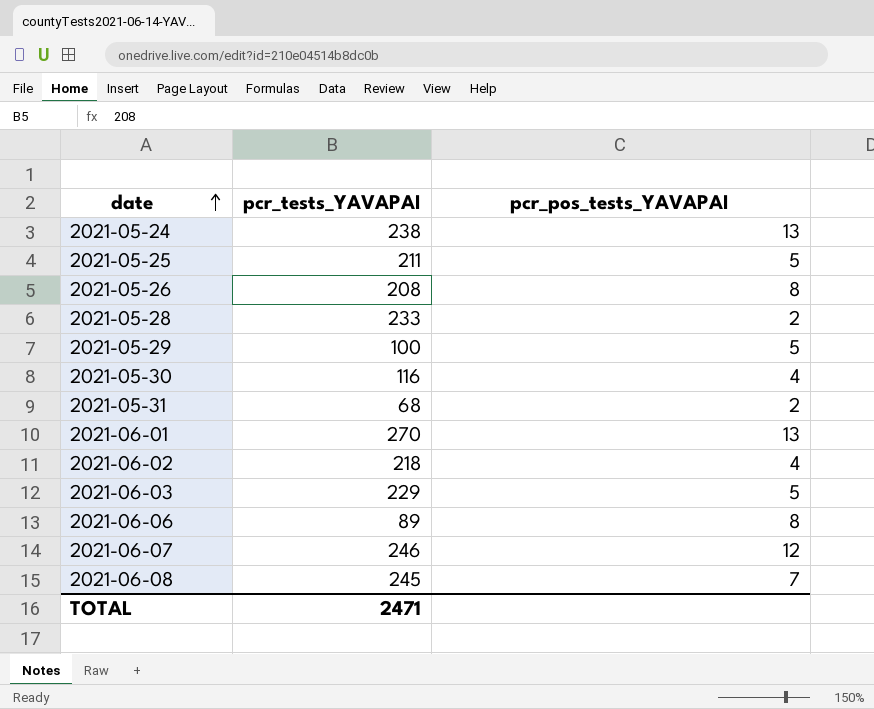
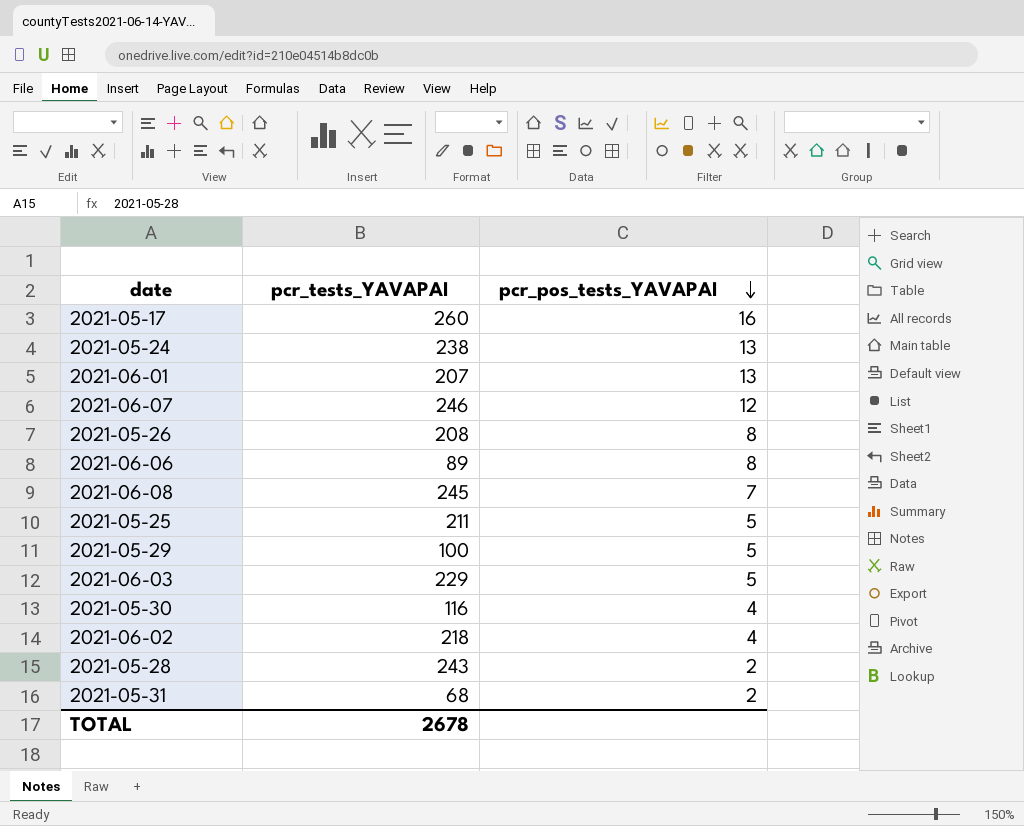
row order: date ascending -> pcr_pos_tests_YAVAPAI descending
row 2021-05-17: none -> 260 | 16
2021-06-01 | pcr_tests_YAVAPAI: 270 -> 207
2021-05-28 | pcr_tests_YAVAPAI: 233 -> 243
TOTAL | pcr_tests_YAVAPAI: 2471 -> 2678

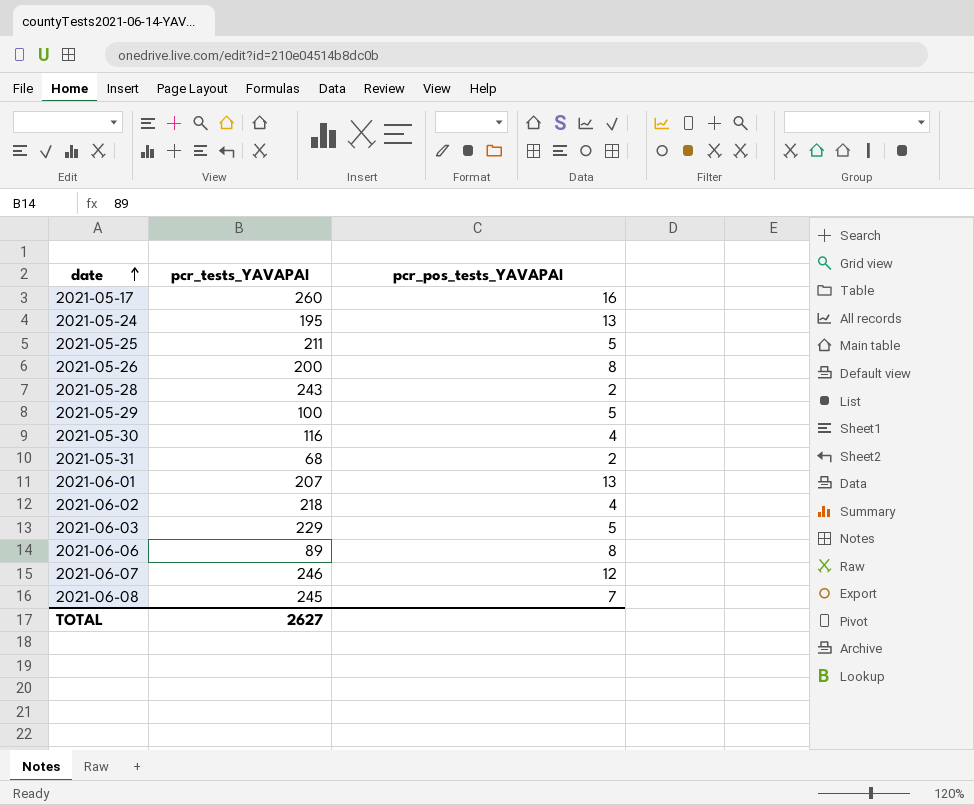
row order: pcr_pos_tests_YAVAPAI descending -> date ascending
2021-05-24 | pcr_tests_YAVAPAI: 238 -> 195
2021-05-26 | pcr_tests_YAVAPAI: 208 -> 200
TOTAL | pcr_tests_YAVAPAI: 2678 -> 2627

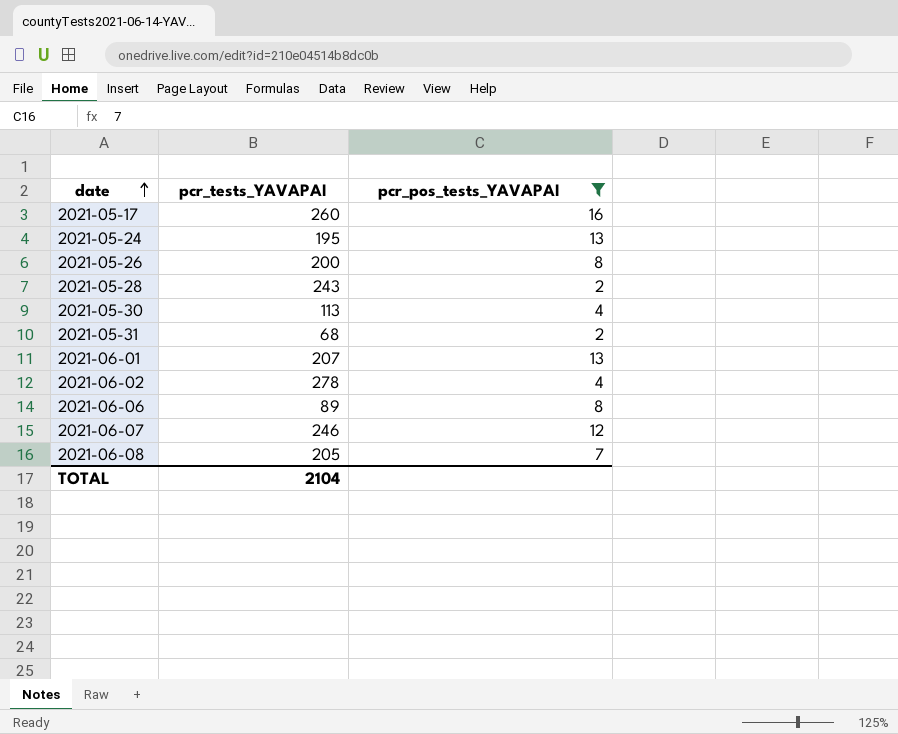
filter: none -> pcr_pos_tests_YAVAPAI != 5
2021-05-30 | pcr_tests_YAVAPAI: 116 -> 113
2021-06-02 | pcr_tests_YAVAPAI: 218 -> 278
2021-06-08 | pcr_tests_YAVAPAI: 245 -> 205
TOTAL | pcr_tests_YAVAPAI: 2627 -> 2104

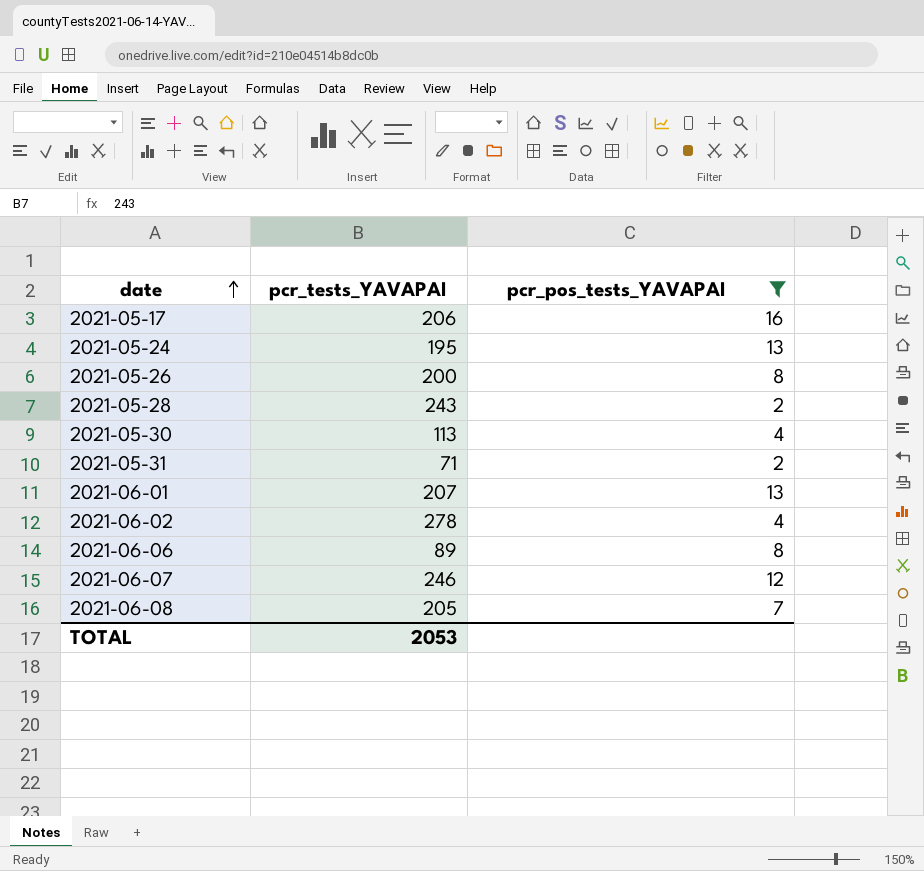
2021-05-17 | pcr_tests_YAVAPAI: 260 -> 206
2021-05-31 | pcr_tests_YAVAPAI: 68 -> 71
TOTAL | pcr_tests_YAVAPAI: 2104 -> 2053

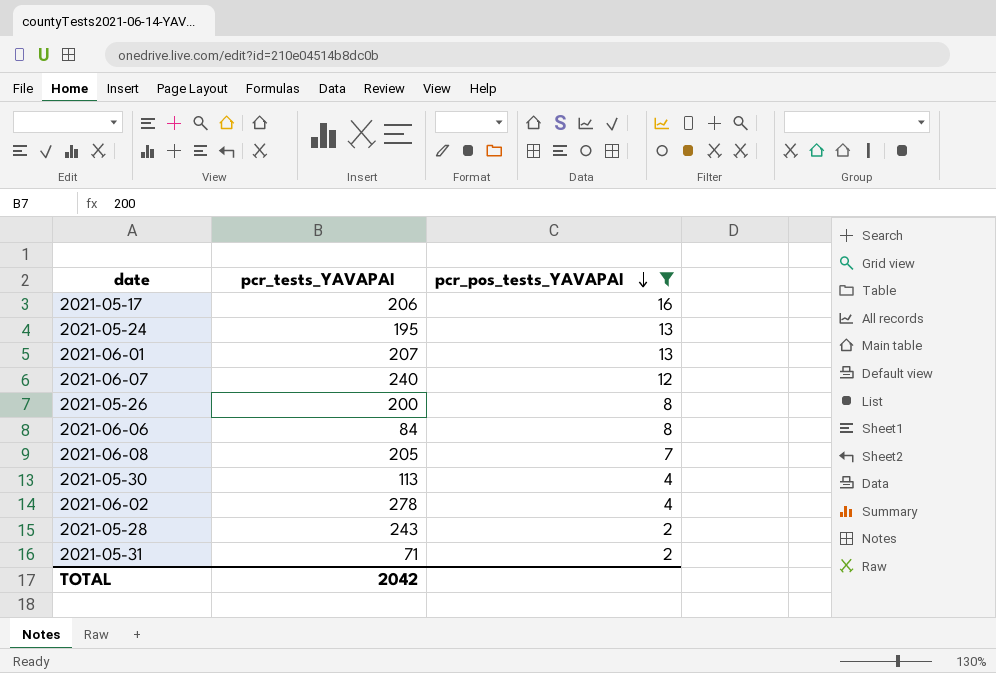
row order: date ascending -> pcr_pos_tests_YAVAPAI descending
2021-06-07 | pcr_tests_YAVAPAI: 246 -> 240
2021-06-06 | pcr_tests_YAVAPAI: 89 -> 84
TOTAL | pcr_tests_YAVAPAI: 2053 -> 2042

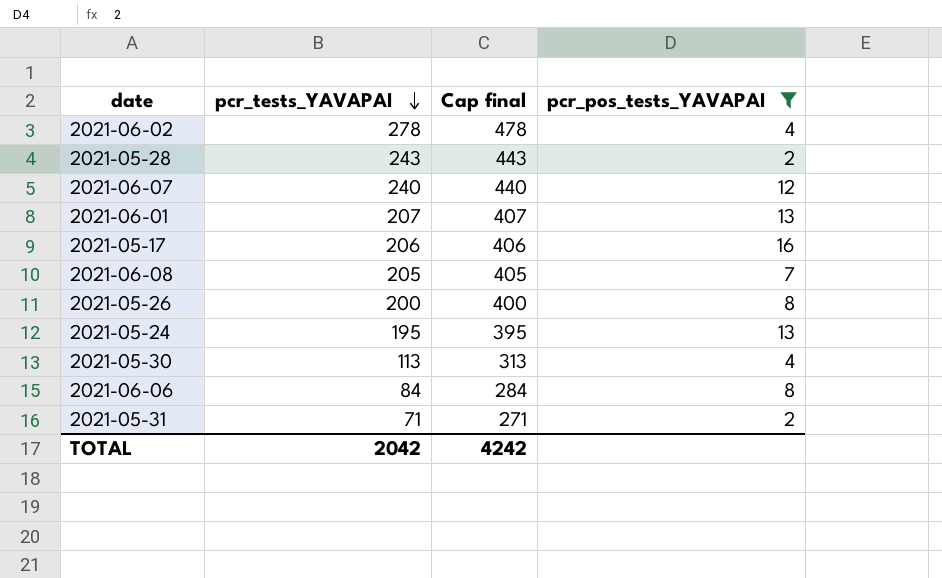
row order: pcr_pos_tests_YAVAPAI descending -> pcr_tests_YAVAPAI descending
column Cap final | formula: none -> [pcr_tests_YAVAPAI] + 200

